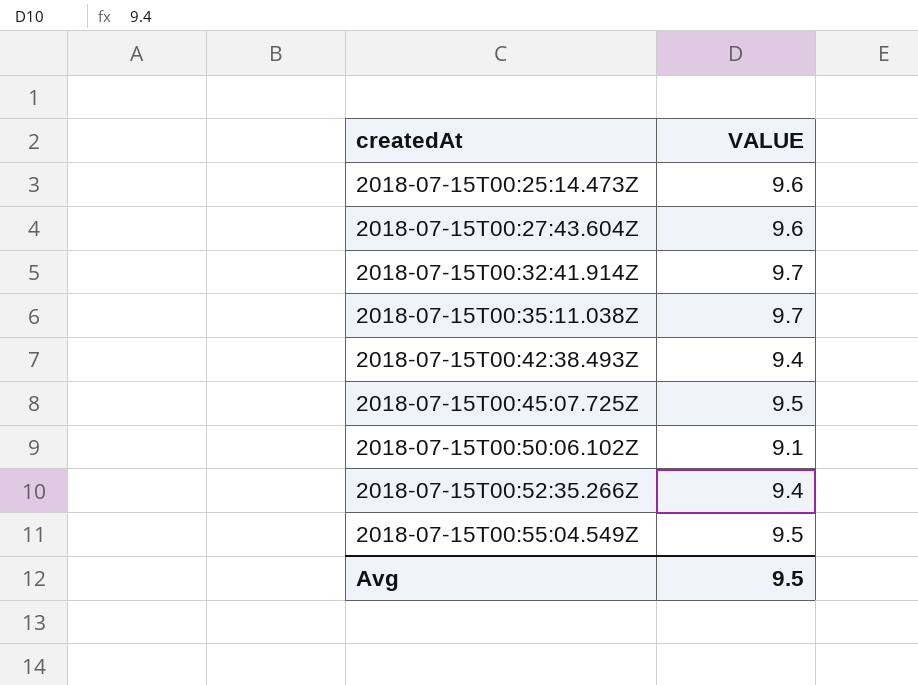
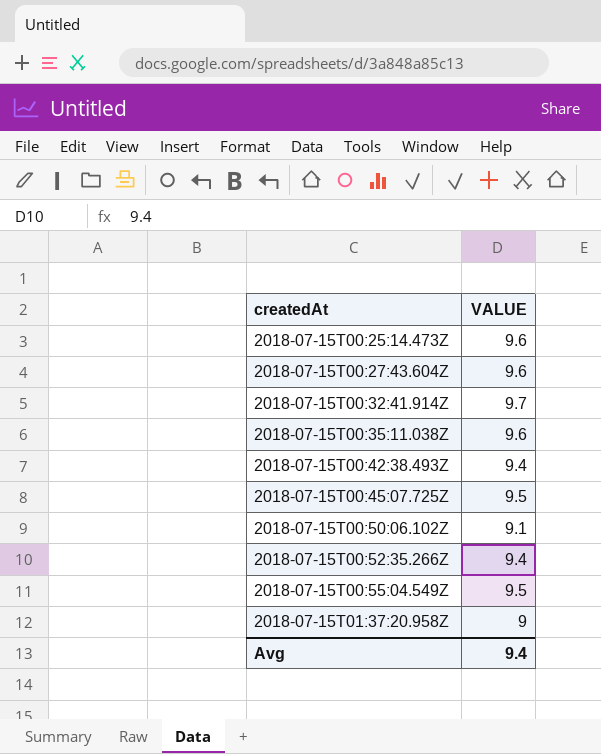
2018-07-15T00:35:11.038Z | VALUE: 9.7 -> 9.6
row 2018-07-15T01:37:20.958Z: none -> 9
Avg | VALUE: 9.5 -> 9.4

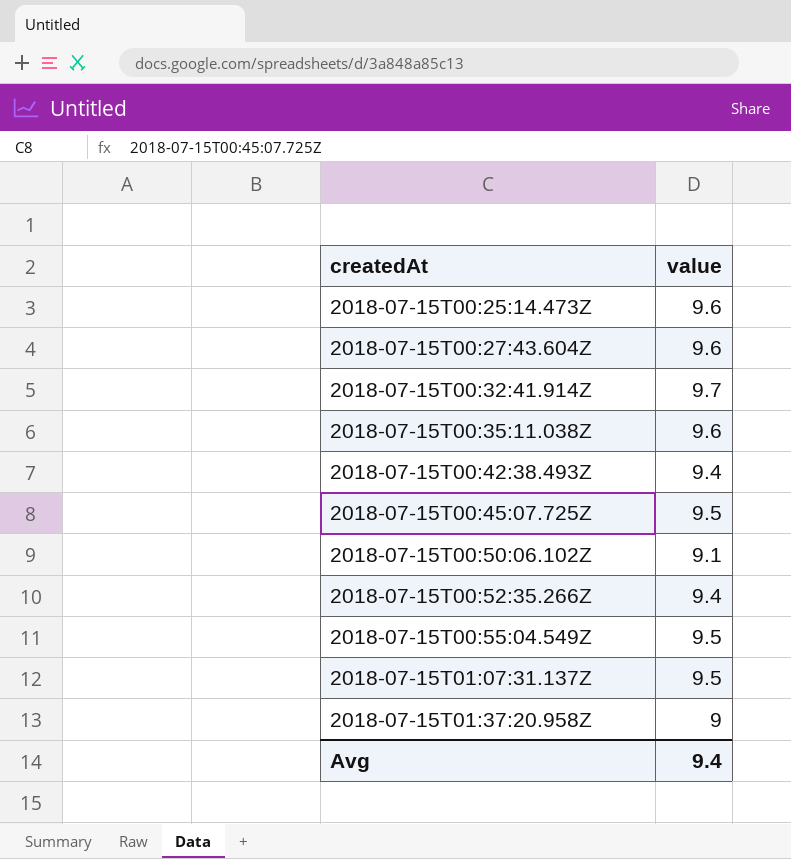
column name: VALUE -> value
row 2018-07-15T01:07:31.137Z: none -> 9.5

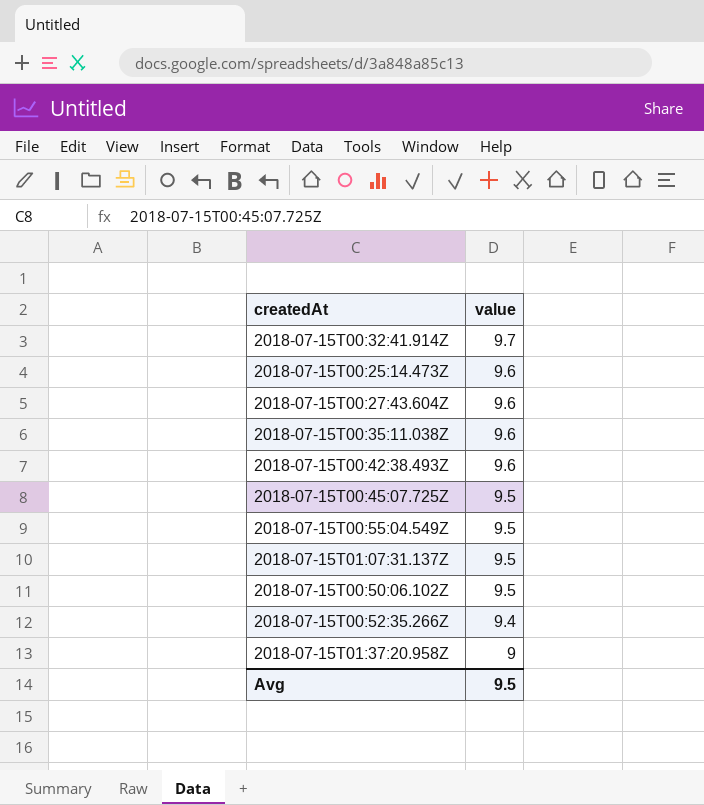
row order: createdAt ascending -> value descending
2018-07-15T00:42:38.493Z | value: 9.4 -> 9.6
2018-07-15T00:50:06.102Z | value: 9.1 -> 9.5
Avg | value: 9.4 -> 9.5

